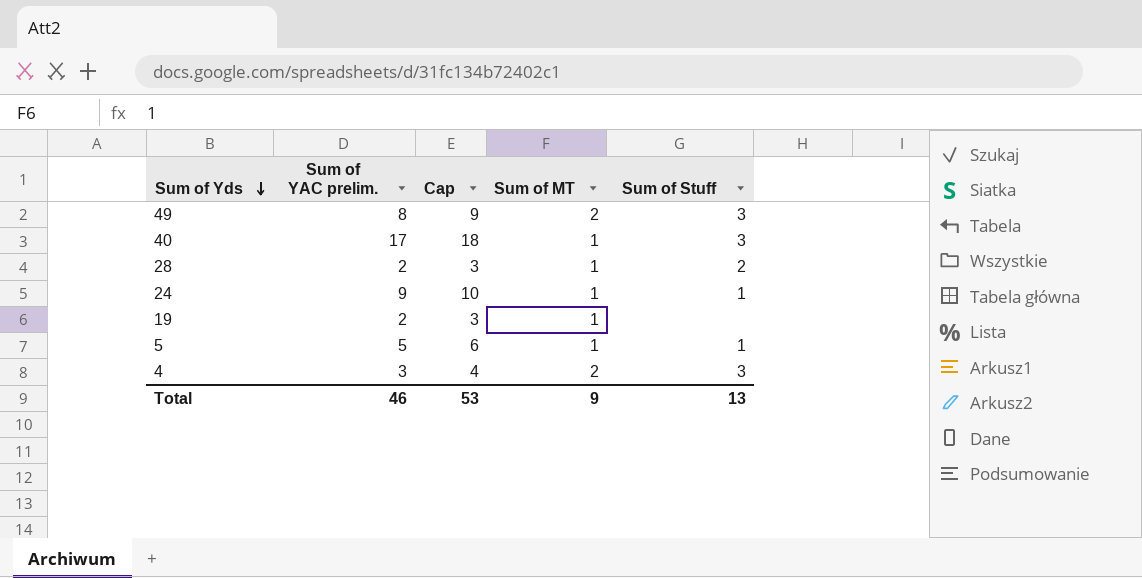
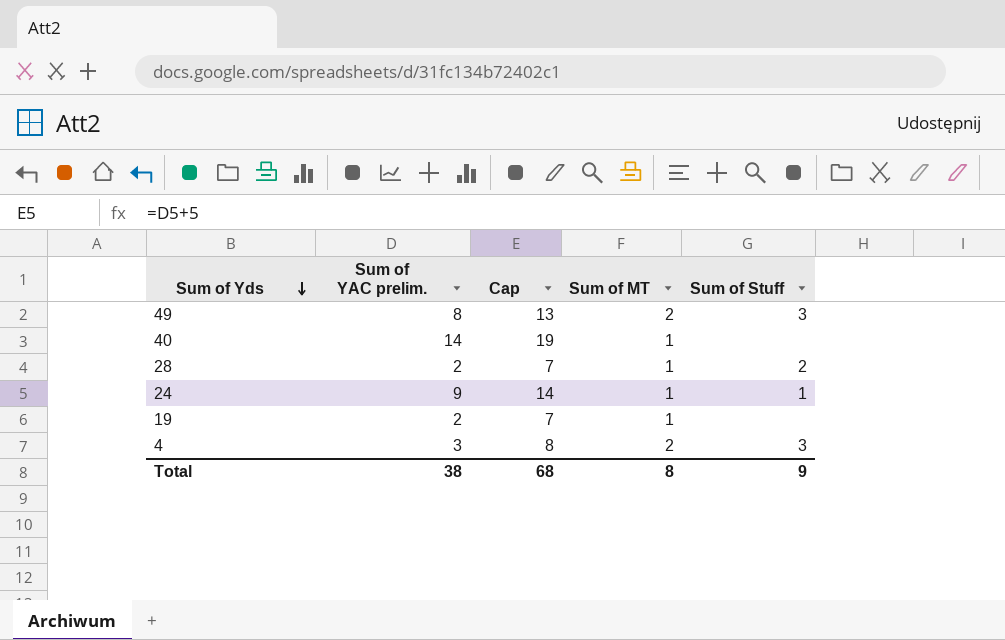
column Cap | formula: [Sum of YAC prelim.] + 1 -> [Sum of YAC prelim.] + 5
row 5: 5 | 6 | 1 | 1 -> none
40 | Sum of YAC prelim.: 17 -> 14
40 | Sum of Stuff: 3 -> none
Total | Sum of YAC prelim.: 46 -> 38
Total | Cap: 53 -> 68
Total | Sum of MT: 9 -> 8
Total | Sum of Stuff: 13 -> 9

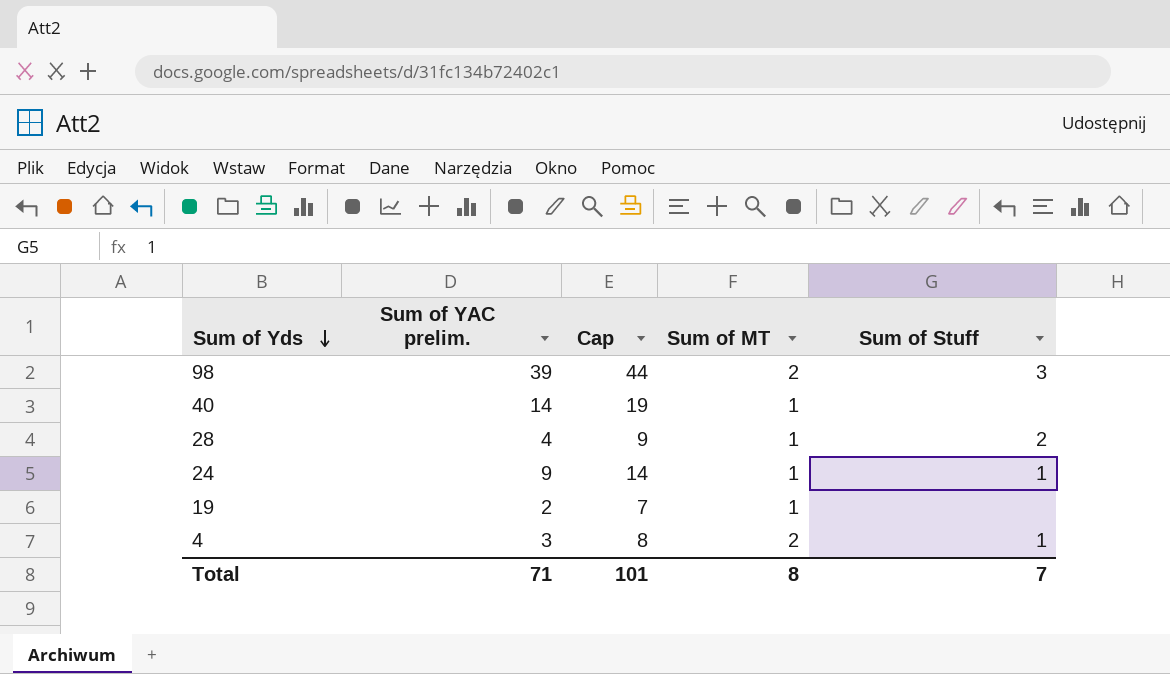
row 49: 8 | 13 | 2 | 3 -> none
row 98: none -> 39 | 44 | 2 | 3
28 | Sum of YAC prelim.: 2 -> 4
28 | Cap: 7 -> 9
4 | Sum of Stuff: 3 -> 1
Total | Sum of YAC prelim.: 38 -> 71
Total | Cap: 68 -> 101
Total | Sum of Stuff: 9 -> 7

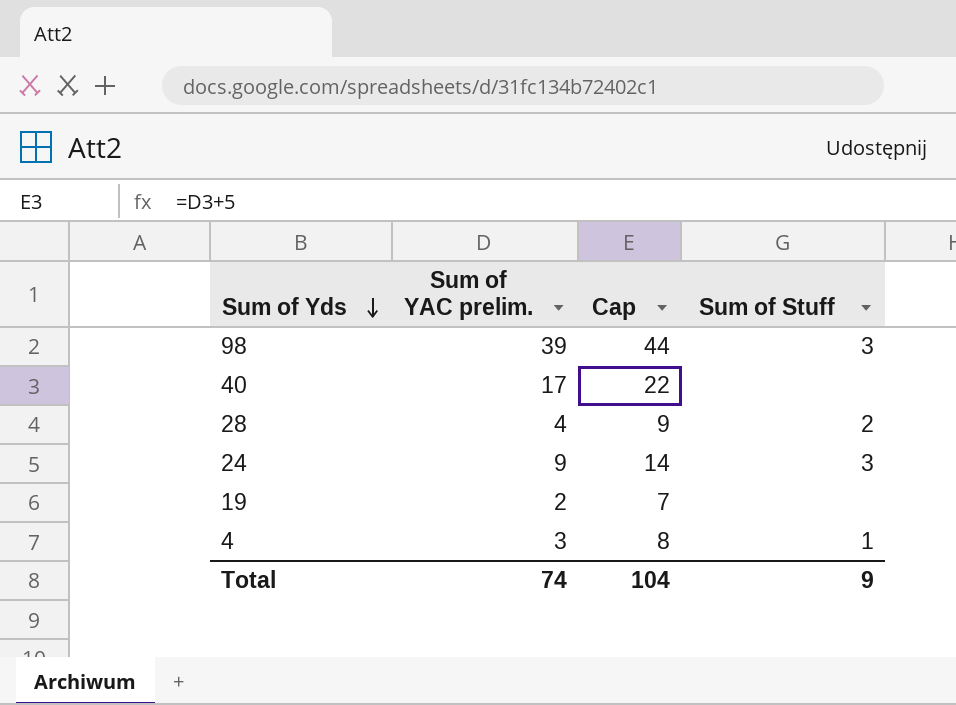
column Sum of MT | position: 4 -> none
40 | Sum of YAC prelim.: 14 -> 17
40 | Cap: 19 -> 22
24 | Sum of Stuff: 1 -> 3
Total | Sum of YAC prelim.: 71 -> 74
Total | Cap: 101 -> 104
Total | Sum of Stuff: 7 -> 9

